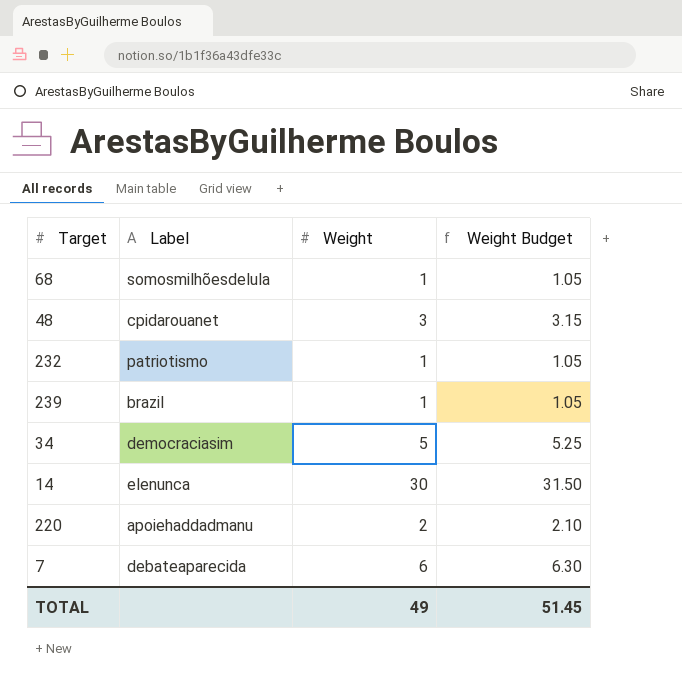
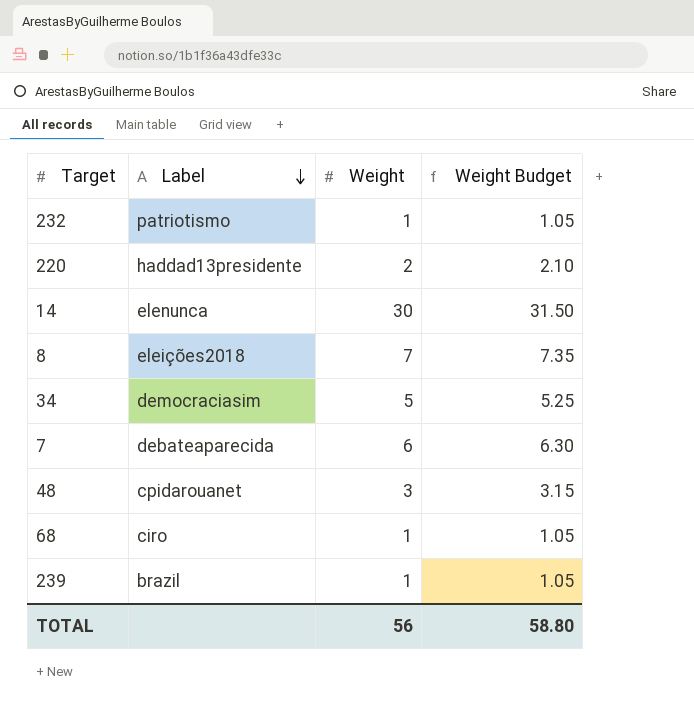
row order: none -> Label descending
220 | Label: apoiehaddadmanu -> haddad13presidente
row 8: none -> eleições2018 | 7 | 7.35
68 | Label: somosmilhõesdelula -> ciro
TOTAL | Weight: 49 -> 56
TOTAL | Weight Budget: 51.45 -> 58.80

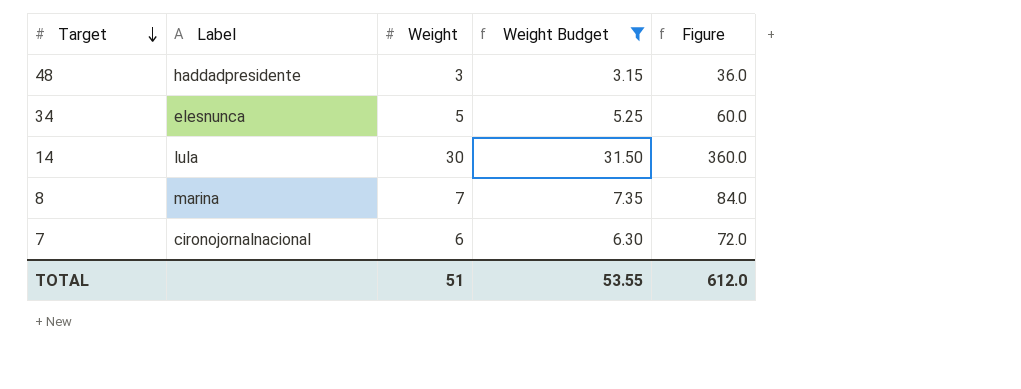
filter: none -> Weight Budget >= 3.15
row order: Label descending -> Target descending
column Figure | formula: none -> [Weight] * 12
48 | Label: cpidarouanet -> haddadpresidente
34 | Label: democraciasim -> elesnunca
14 | Label: elenunca -> lula
8 | Label: eleições2018 -> marina
7 | Label: debateaparecida -> cironojornalnacional
TOTAL | Weight: 56 -> 51
TOTAL | Weight Budget: 58.80 -> 53.55

